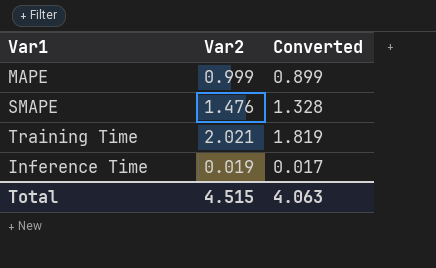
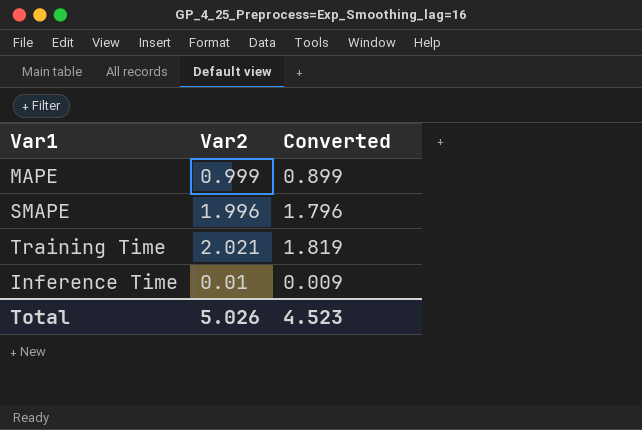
SMAPE | Var2: 1.476 -> 1.996
SMAPE | Converted: 1.328 -> 1.796
Inference Time | Var2: 0.019 -> 0.01
Inference Time | Converted: 0.017 -> 0.009
Total | Var2: 4.515 -> 5.026
Total | Converted: 4.063 -> 4.523

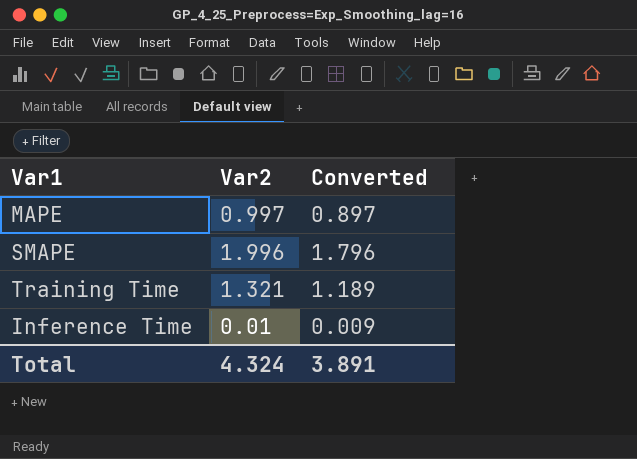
MAPE | Var2: 0.999 -> 0.997
MAPE | Converted: 0.899 -> 0.897
Training Time | Var2: 2.021 -> 1.321
Training Time | Converted: 1.819 -> 1.189
Total | Var2: 5.026 -> 4.324
Total | Converted: 4.523 -> 3.891

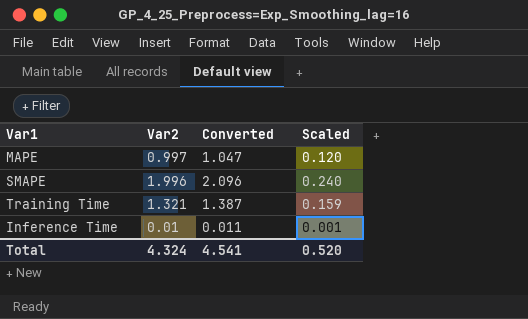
column Converted | formula: [Var2] * 0.9 -> [Var2] * 1.05
column Scaled | formula: none -> [Var2] * 0.12
Total | Converted: 3.891 -> 4.541

